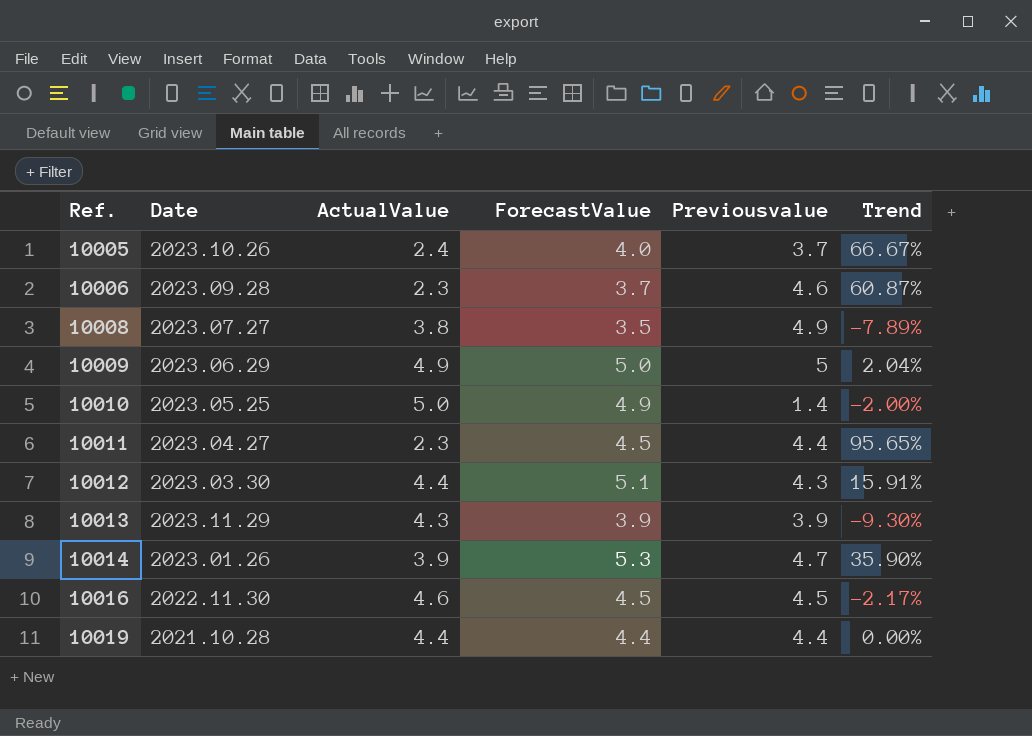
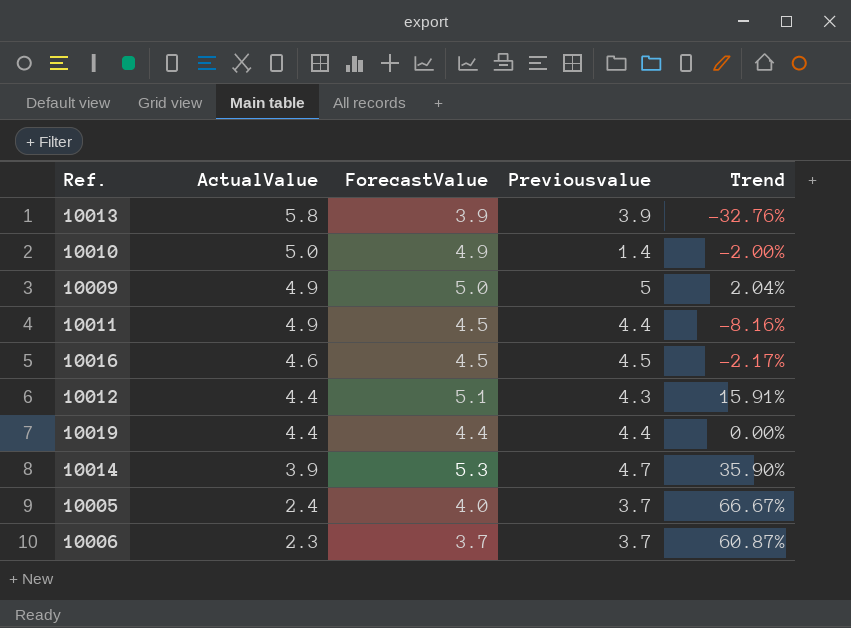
row order: Ref. ascending -> ActualValue descending
column Date | position: 2 -> none
row 10008: 2023.07.27 | 3.8 | 3.5 | 4.9 | -7.89% -> none
10013 | ActualValue: 4.3 -> 5.8
10013 | Trend: -9.30% -> -32.76%
10011 | ActualValue: 2.3 -> 4.9
10011 | Trend: 95.65% -> -8.16%
10006 | Previousvalue: 4.6 -> 3.7

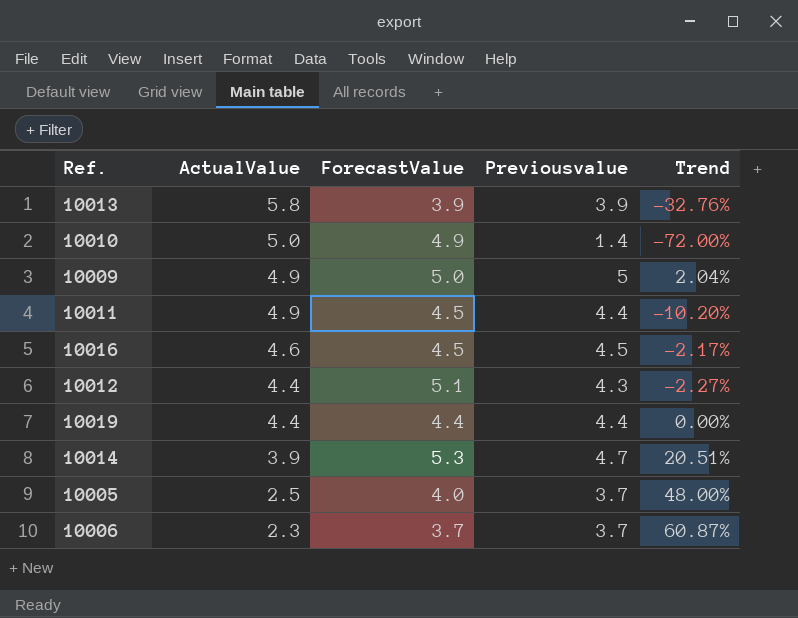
column Trend | formula: ([ForecastValue] - [ActualValue]) / [ActualValue] -> ([Previousvalue] - [ActualValue]) / [ActualValue]
10005 | ActualValue: 2.4 -> 2.5

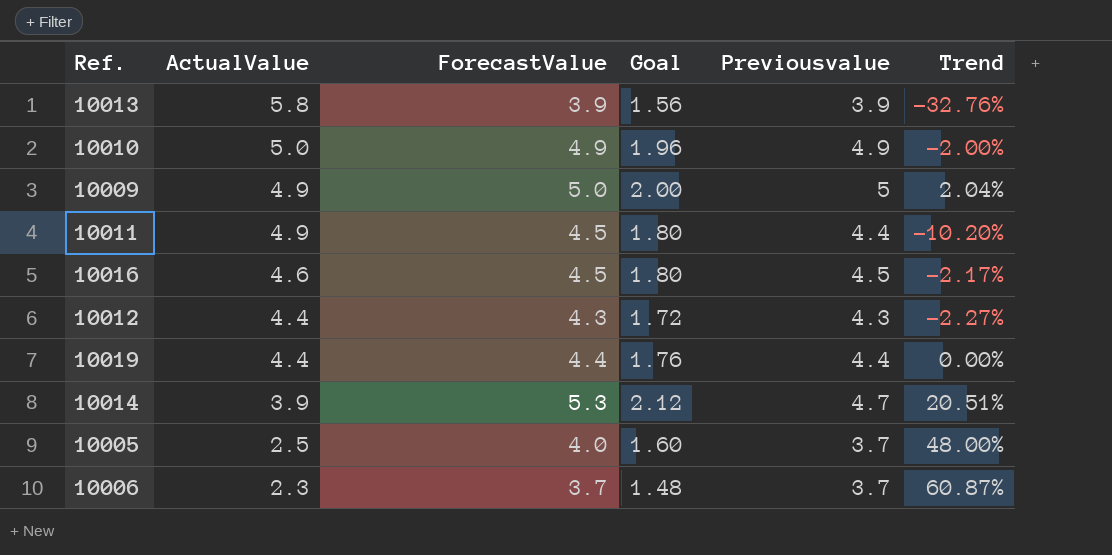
column Goal | formula: none -> [ForecastValue] * 0.4
10010 | Previousvalue: 1.4 -> 4.9
10010 | Trend: -72.00% -> -2.00%
10012 | ForecastValue: 5.1 -> 4.3

